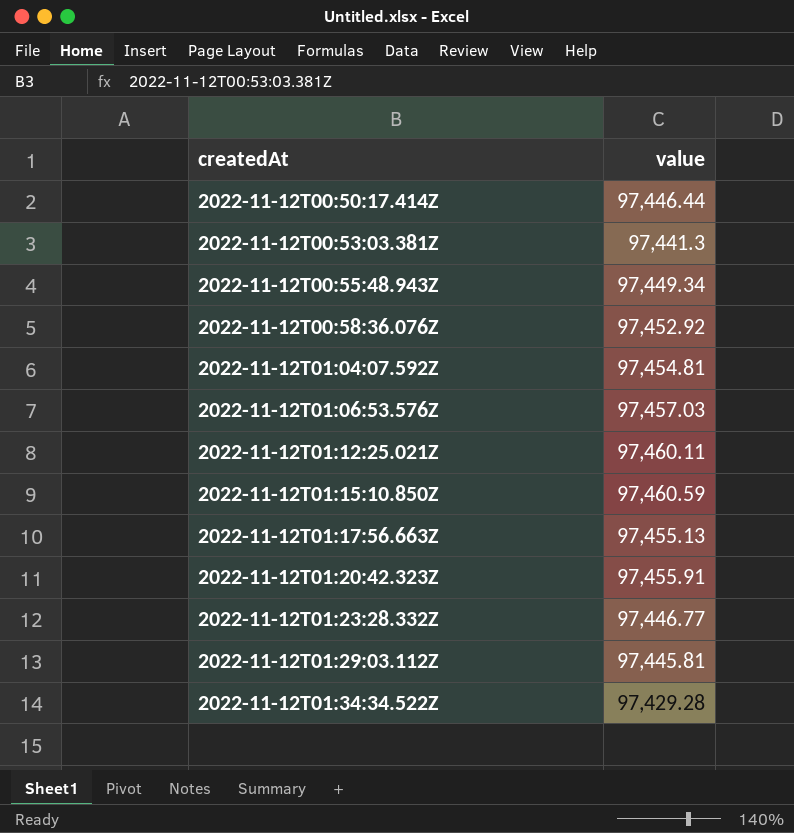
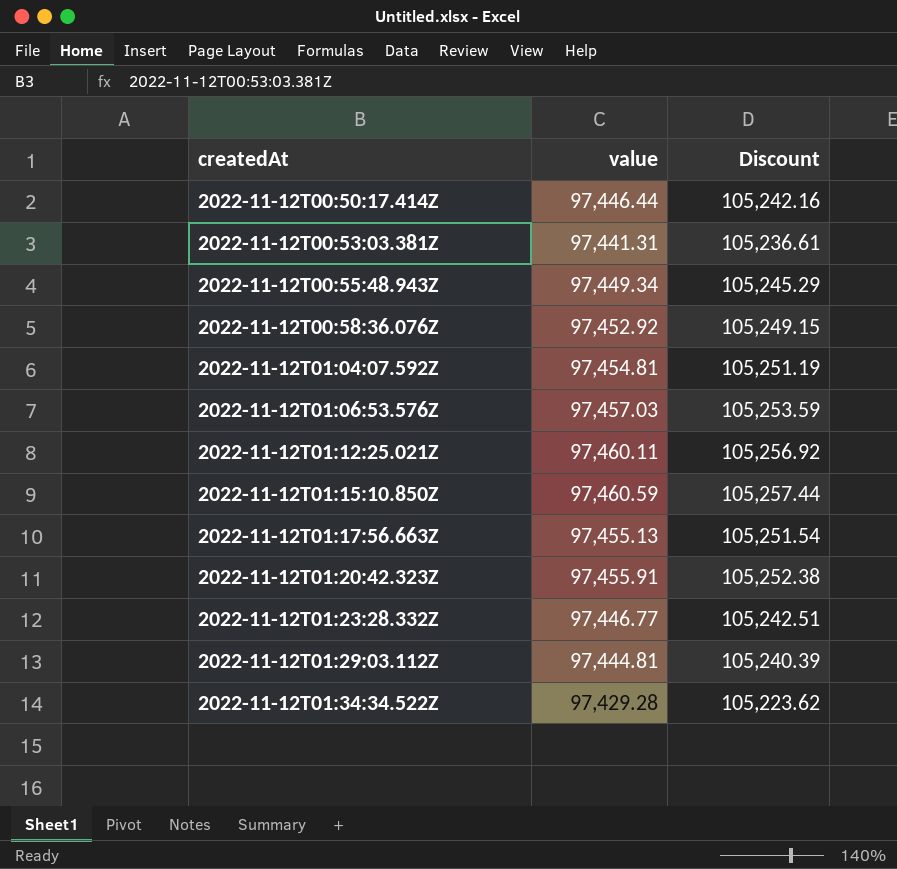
column Discount | formula: none -> [value] * 1.08
2022-11-12T00:53:03.381Z | value: 97,441.3 -> 97,441.31
2022-11-12T01:29:03.112Z | value: 97,445.81 -> 97,444.81

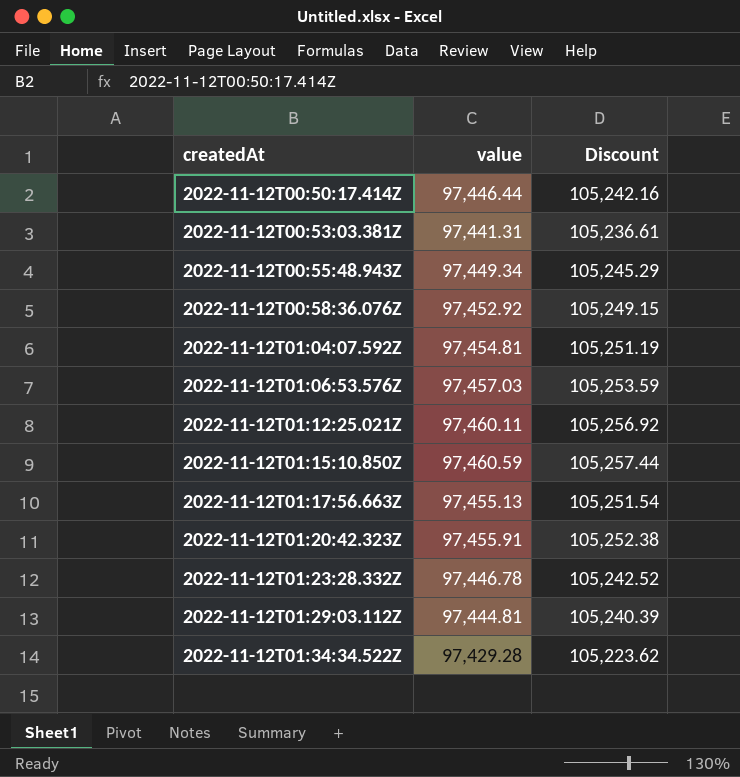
2022-11-12T01:23:28.332Z | value: 97,446.77 -> 97,446.78
2022-11-12T01:23:28.332Z | Discount: 105,242.51 -> 105,242.52

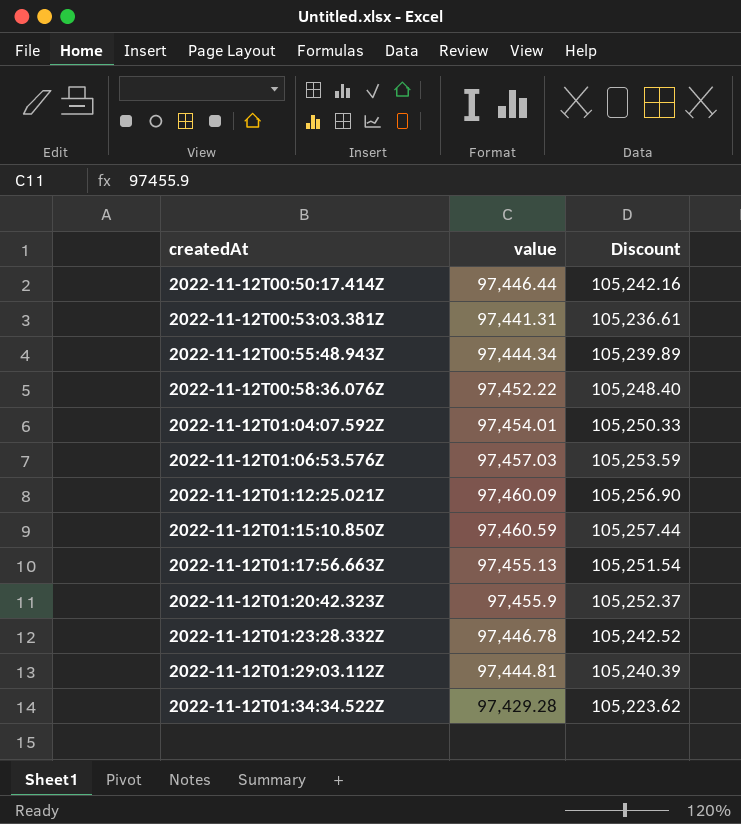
2022-11-12T00:55:48.943Z | value: 97,449.34 -> 97,444.34
2022-11-12T00:55:48.943Z | Discount: 105,245.29 -> 105,239.89
2022-11-12T00:58:36.076Z | value: 97,452.92 -> 97,452.22
2022-11-12T00:58:36.076Z | Discount: 105,249.15 -> 105,248.40
2022-11-12T01:04:07.592Z | value: 97,454.81 -> 97,454.01
2022-11-12T01:04:07.592Z | Discount: 105,251.19 -> 105,250.33
2022-11-12T01:12:25.021Z | value: 97,460.11 -> 97,460.09
2022-11-12T01:12:25.021Z | Discount: 105,256.92 -> 105,256.90
2022-11-12T01:20:42.323Z | value: 97,455.91 -> 97,455.9
2022-11-12T01:20:42.323Z | Discount: 105,252.38 -> 105,252.37

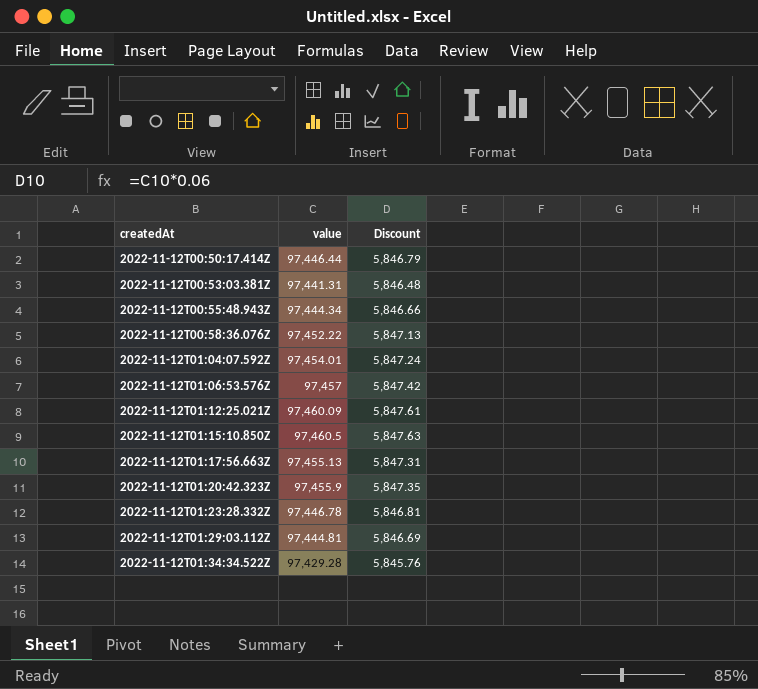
column Discount | formula: [value] * 1.08 -> [value] * 0.06
2022-11-12T01:06:53.576Z | value: 97,457.03 -> 97,457
2022-11-12T01:15:10.850Z | value: 97,460.59 -> 97,460.5

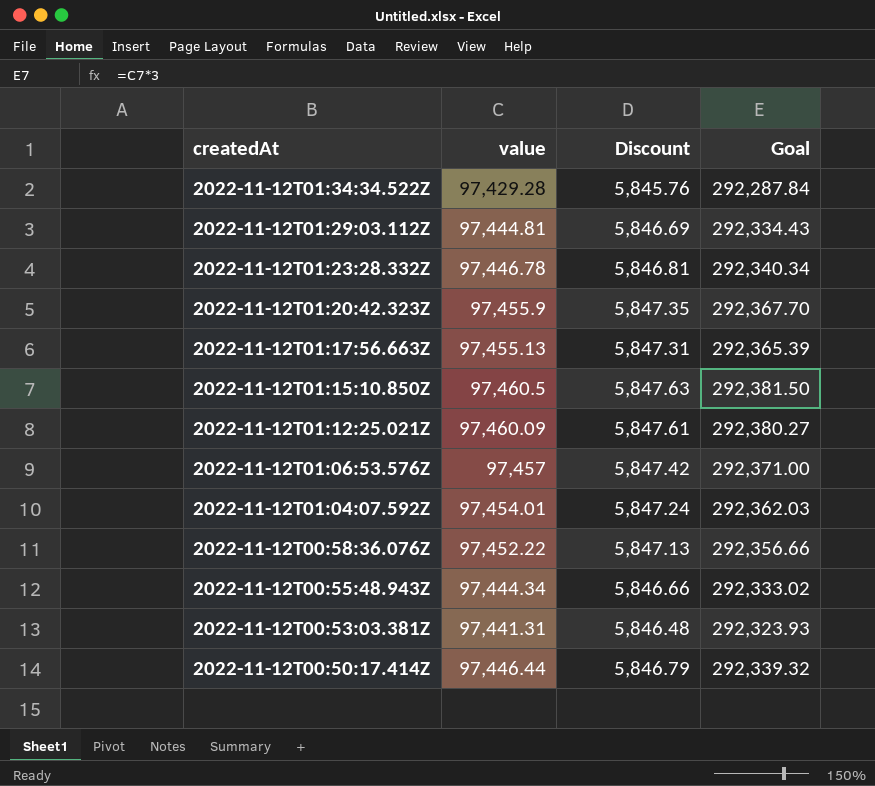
row order: createdAt ascending -> createdAt descending
column Goal | formula: none -> [value] * 3

